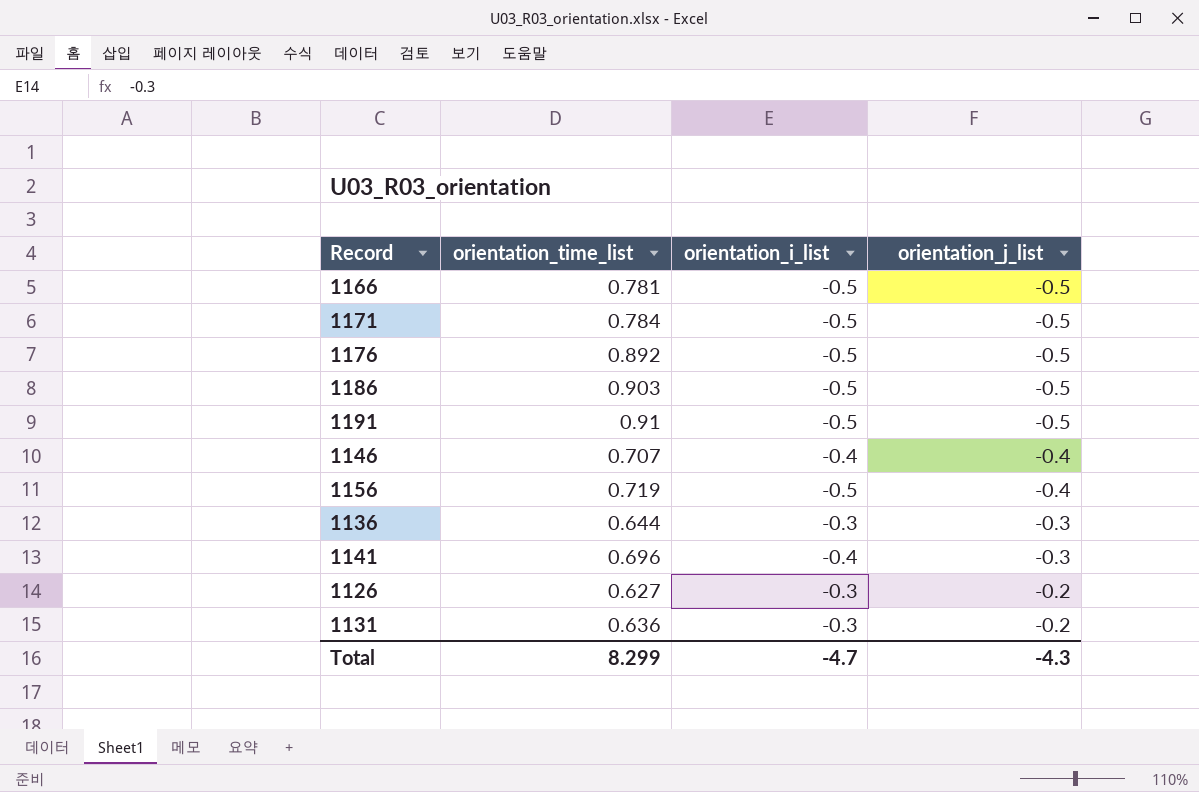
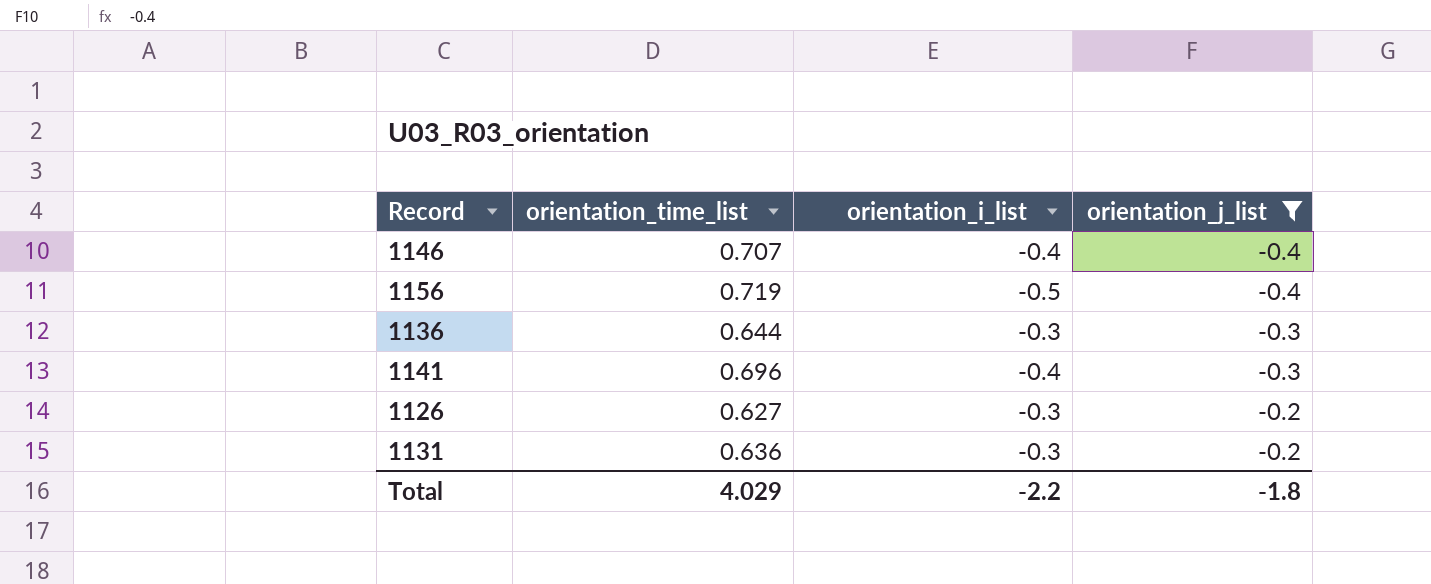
filter: none -> orientation_j_list != -0.5
Total | orientation_time_list: 8.299 -> 4.029
Total | orientation_i_list: -4.7 -> -2.2
Total | orientation_j_list: -4.3 -> -1.8

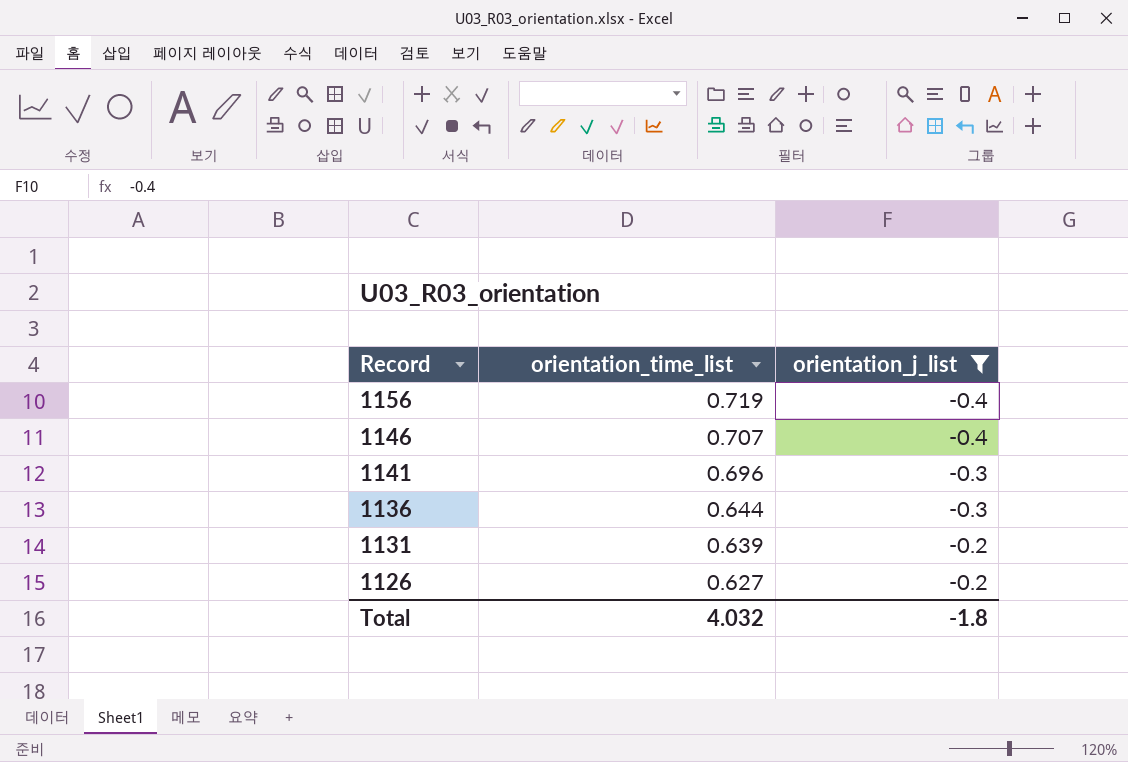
row order: orientation_j_list ascending -> Record descending
column orientation_i_list | position: 3 -> none
1131 | orientation_time_list: 0.636 -> 0.639
Total | orientation_time_list: 4.029 -> 4.032

